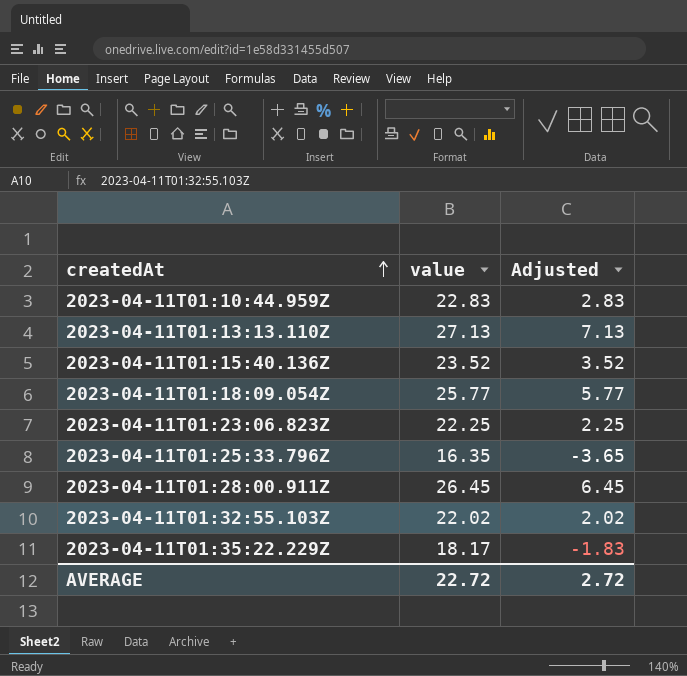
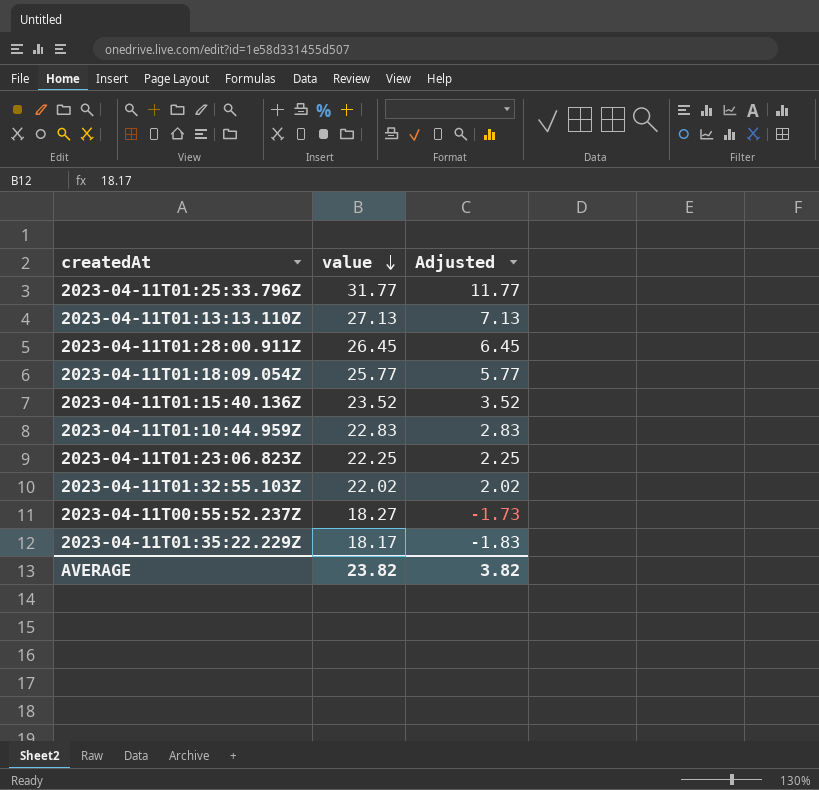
row order: createdAt ascending -> value descending
2023-04-11T01:25:33.796Z | value: 16.35 -> 31.77
2023-04-11T01:25:33.796Z | Adjusted: -3.65 -> 11.77
row 2023-04-11T00:55:52.237Z: none -> 18.27 | -1.73
AVERAGE | value: 22.72 -> 23.82
AVERAGE | Adjusted: 2.72 -> 3.82

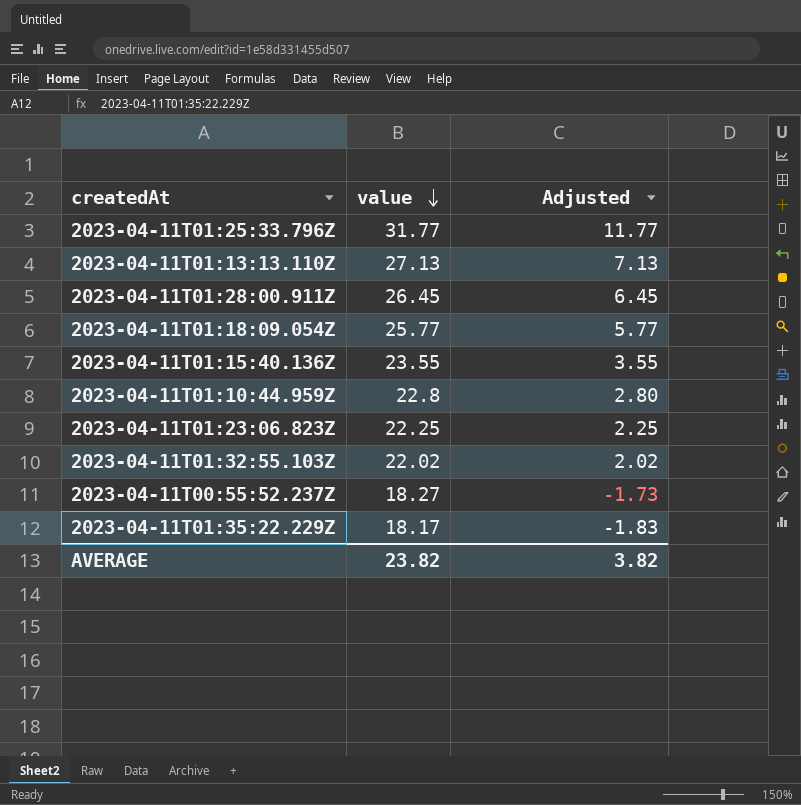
2023-04-11T01:15:40.136Z | value: 23.52 -> 23.55
2023-04-11T01:15:40.136Z | Adjusted: 3.52 -> 3.55
2023-04-11T01:10:44.959Z | value: 22.83 -> 22.8
2023-04-11T01:10:44.959Z | Adjusted: 2.83 -> 2.80

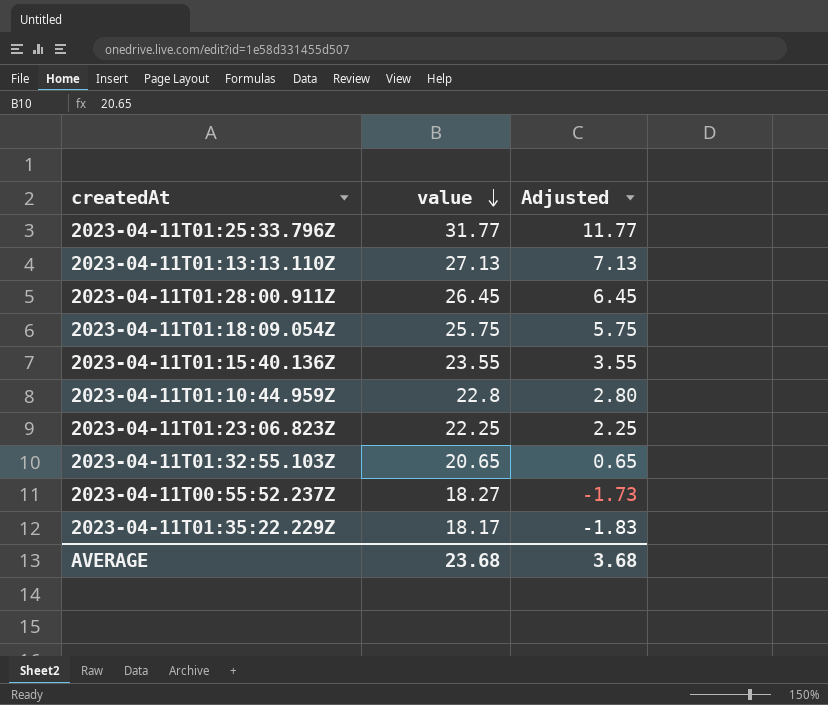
2023-04-11T01:18:09.054Z | value: 25.77 -> 25.75
2023-04-11T01:18:09.054Z | Adjusted: 5.77 -> 5.75
2023-04-11T01:32:55.103Z | value: 22.02 -> 20.65
2023-04-11T01:32:55.103Z | Adjusted: 2.02 -> 0.65
AVERAGE | value: 23.82 -> 23.68
AVERAGE | Adjusted: 3.82 -> 3.68

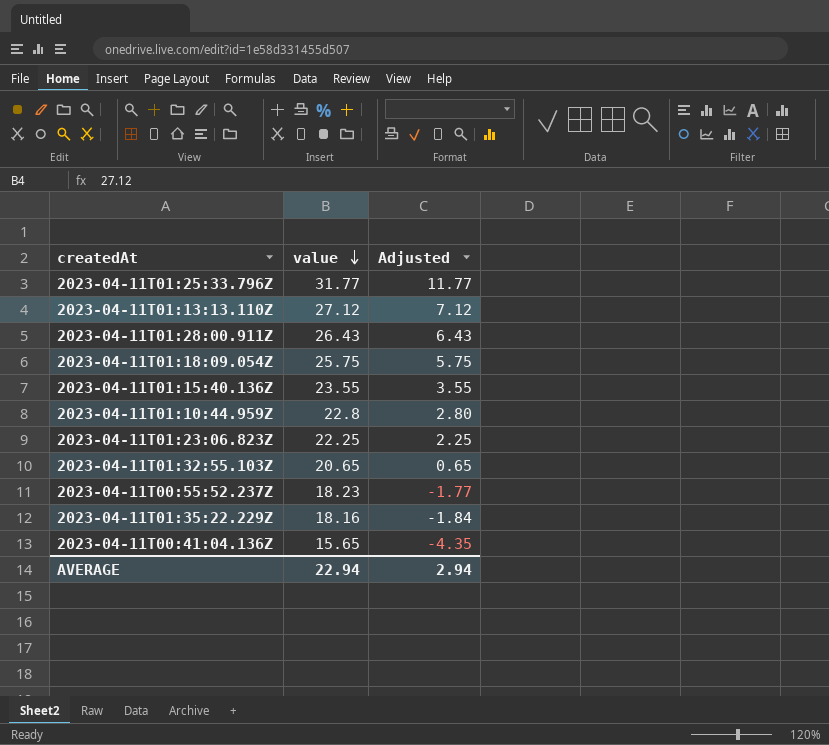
2023-04-11T01:13:13.110Z | value: 27.13 -> 27.12
2023-04-11T01:13:13.110Z | Adjusted: 7.13 -> 7.12
2023-04-11T01:28:00.911Z | value: 26.45 -> 26.43
2023-04-11T01:28:00.911Z | Adjusted: 6.45 -> 6.43
2023-04-11T00:55:52.237Z | value: 18.27 -> 18.23
2023-04-11T00:55:52.237Z | Adjusted: -1.73 -> -1.77
2023-04-11T01:35:22.229Z | value: 18.17 -> 18.16
2023-04-11T01:35:22.229Z | Adjusted: -1.83 -> -1.84
row 2023-04-11T00:41:04.136Z: none -> 15.65 | -4.35
AVERAGE | value: 23.68 -> 22.94
AVERAGE | Adjusted: 3.68 -> 2.94

